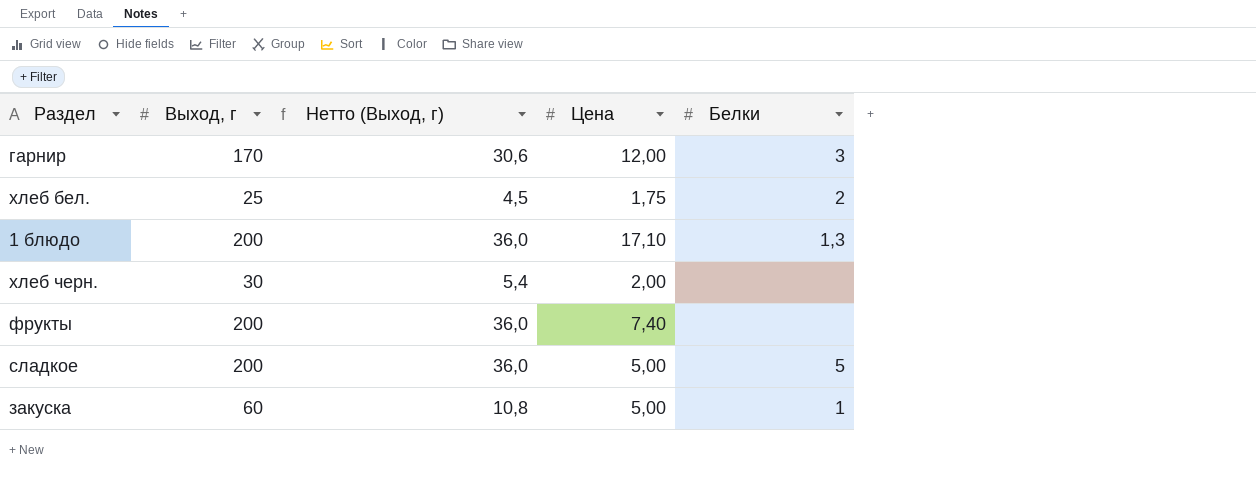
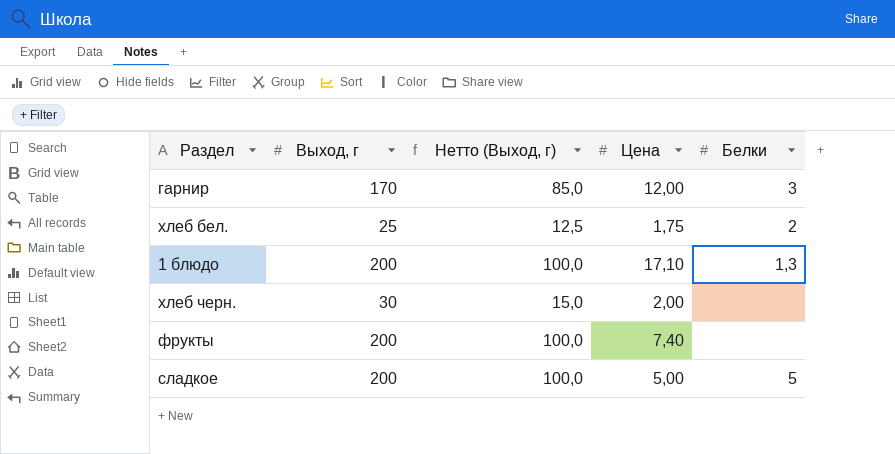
column Нетто (Выход, г) | formula: [Выход, г] * 0,18 -> [Выход, г] * 0,5
row закуска: 60 | 10,8 | 5,00 | 1 -> none

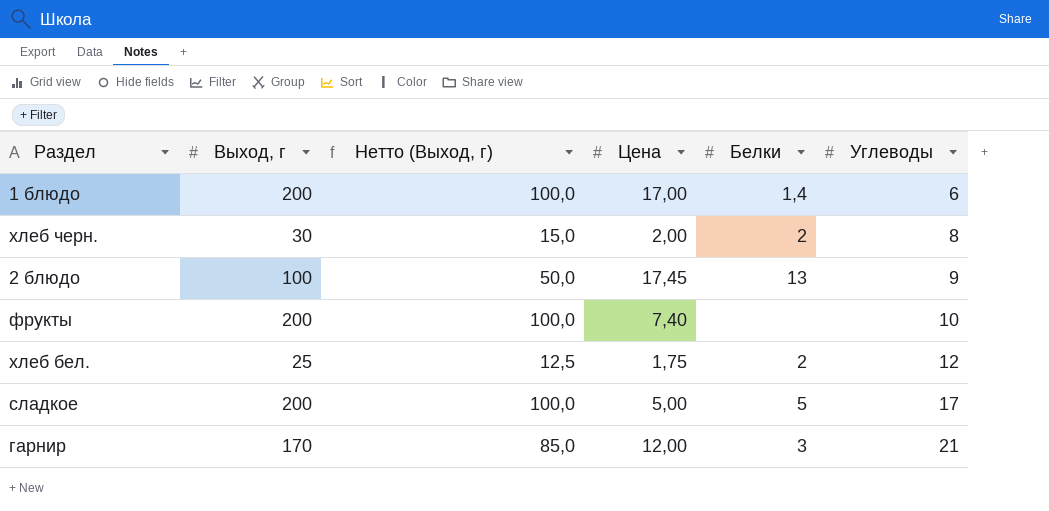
row order: none -> Углеводы ascending
column Углеводы | position: none -> 6
1 блюдо | Цена: 17,10 -> 17,00
1 блюдо | Белки: 1,3 -> 1,4
хлеб черн. | Белки: none -> 2
row 2 блюдо: none -> 100 | 50,0 | 17,45 | 13 | 9

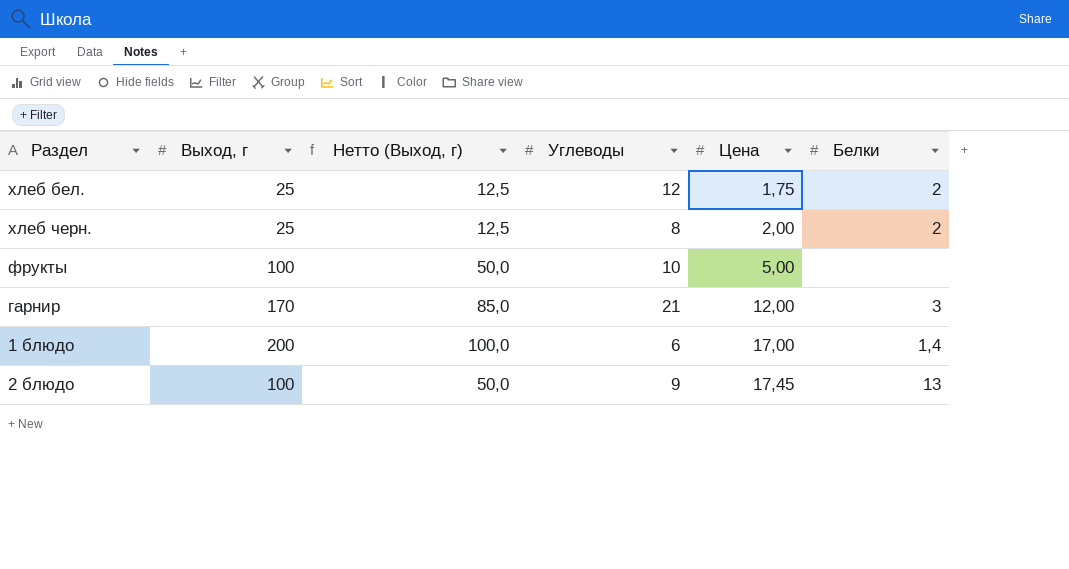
row order: Углеводы ascending -> Цена ascending
column Углеводы | position: 6 -> 4
row сладкое: 200 | 100,0 | 5,00 | 5 | 17 -> none
хлеб черн. | Выход, г: 30 -> 25
хлеб черн. | Нетто (Выход, г): 15,0 -> 12,5
фрукты | Выход, г: 200 -> 100
фрукты | Нетто (Выход, г): 100,0 -> 50,0
фрукты | Цена: 7,40 -> 5,00

